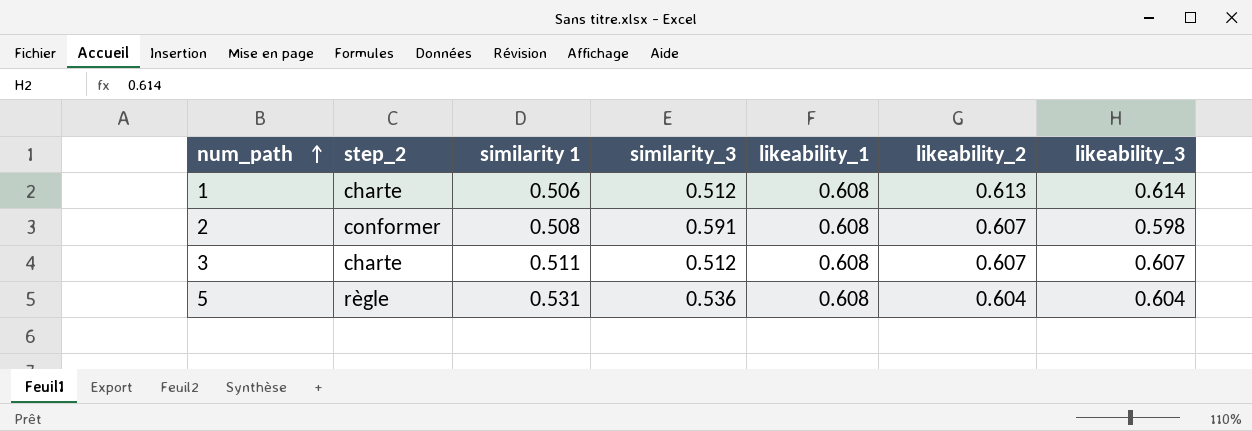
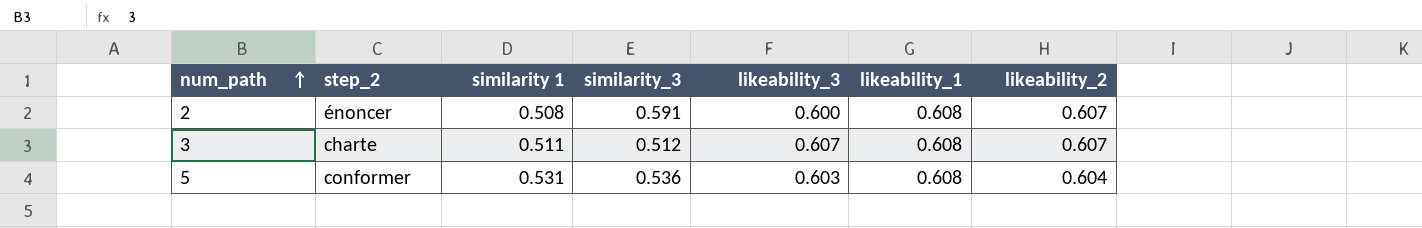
column likeability_3 | position: 7 -> 5
row 1: charte | 0.506 | 0.512 | 0.608 | 0.613 | 0.614 -> none
2 | step_2: conformer -> énoncer
2 | likeability_3: 0.598 -> 0.600
5 | step_2: règle -> conformer
5 | likeability_3: 0.604 -> 0.603

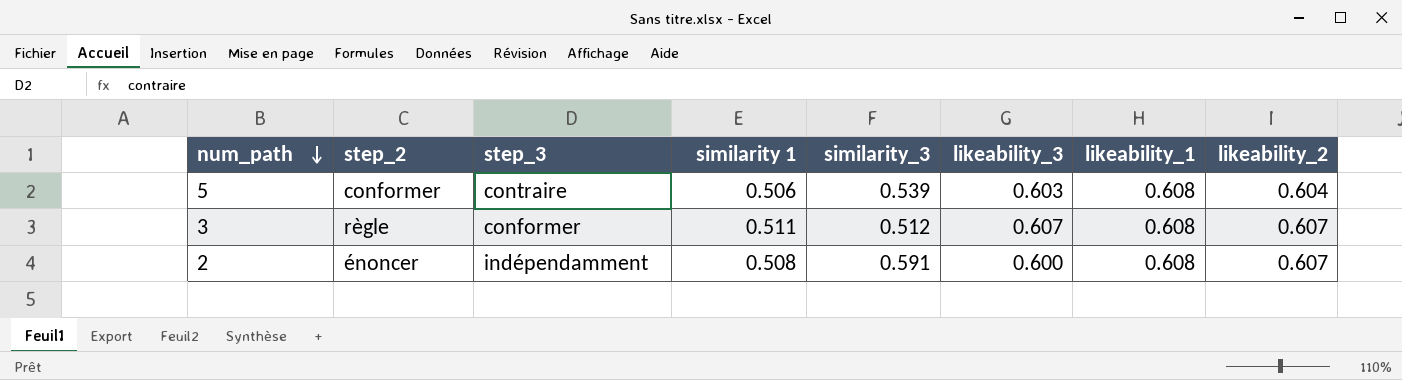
row order: num_path ascending -> num_path descending
column step_3 | position: none -> 3
5 | similarity 1: 0.531 -> 0.506
5 | similarity_3: 0.536 -> 0.539
3 | step_2: charte -> règle

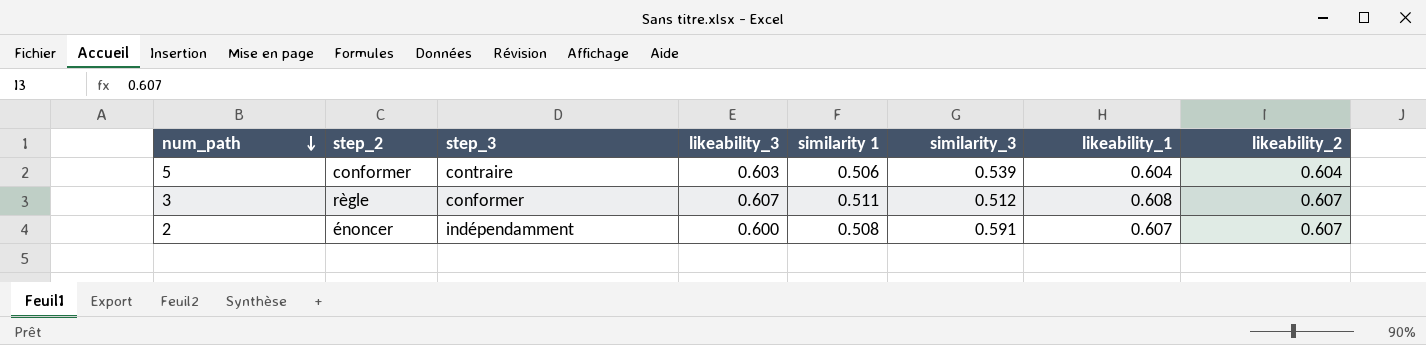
column likeability_3 | position: 6 -> 4
5 | likeability_1: 0.608 -> 0.604
2 | likeability_1: 0.608 -> 0.607

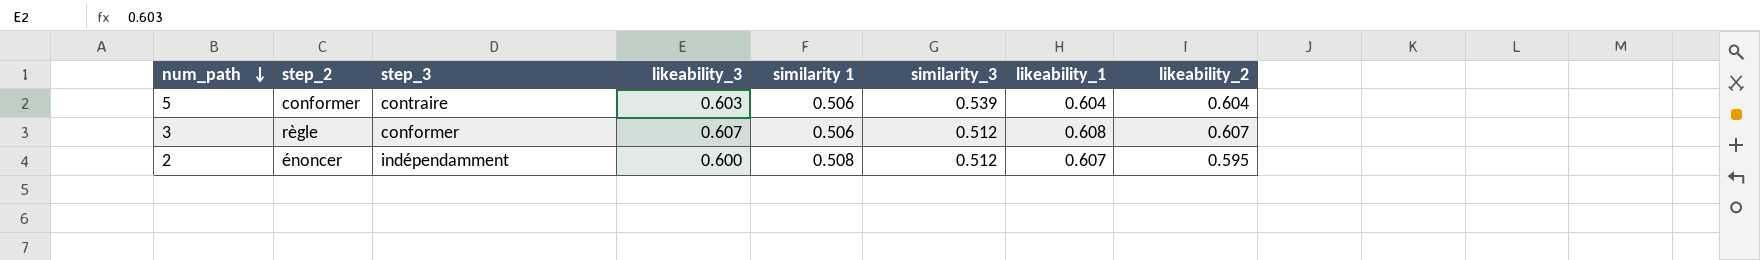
3 | similarity 1: 0.511 -> 0.506
2 | similarity_3: 0.591 -> 0.512
2 | likeability_2: 0.607 -> 0.595

